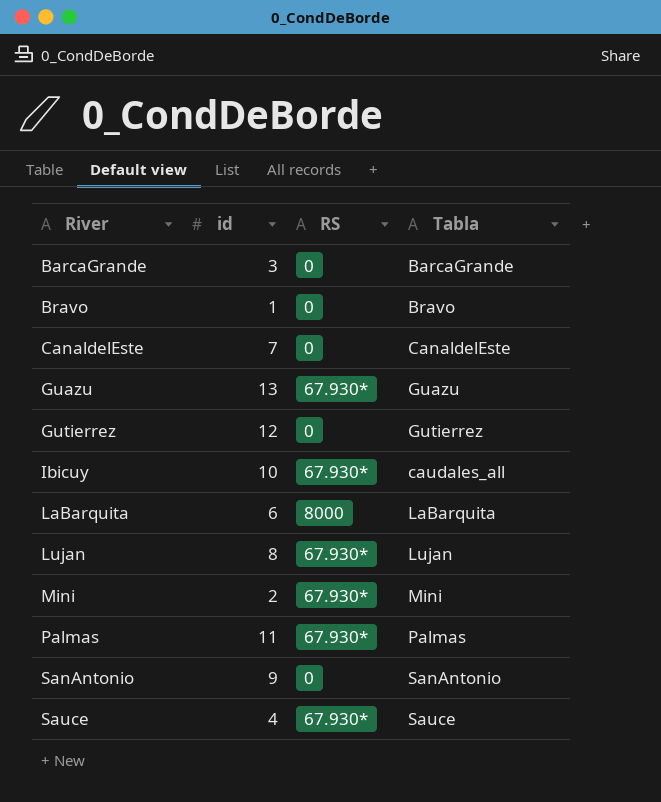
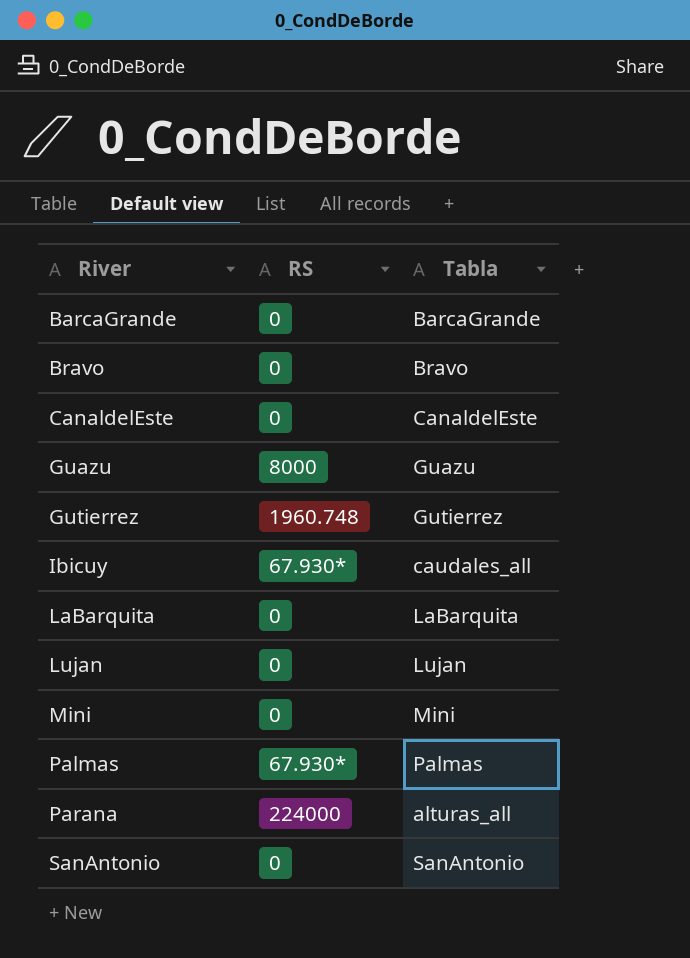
column id | position: 2 -> none
row Sauce: 4 | 67.930* | Sauce -> none
Guazu | RS: 67.930* -> 8000
Gutierrez | RS: 0 -> 1960.748
LaBarquita | RS: 8000 -> 0
Lujan | RS: 67.930* -> 0
Mini | RS: 67.930* -> 0
row Parana: none -> 224000 | alturas_all

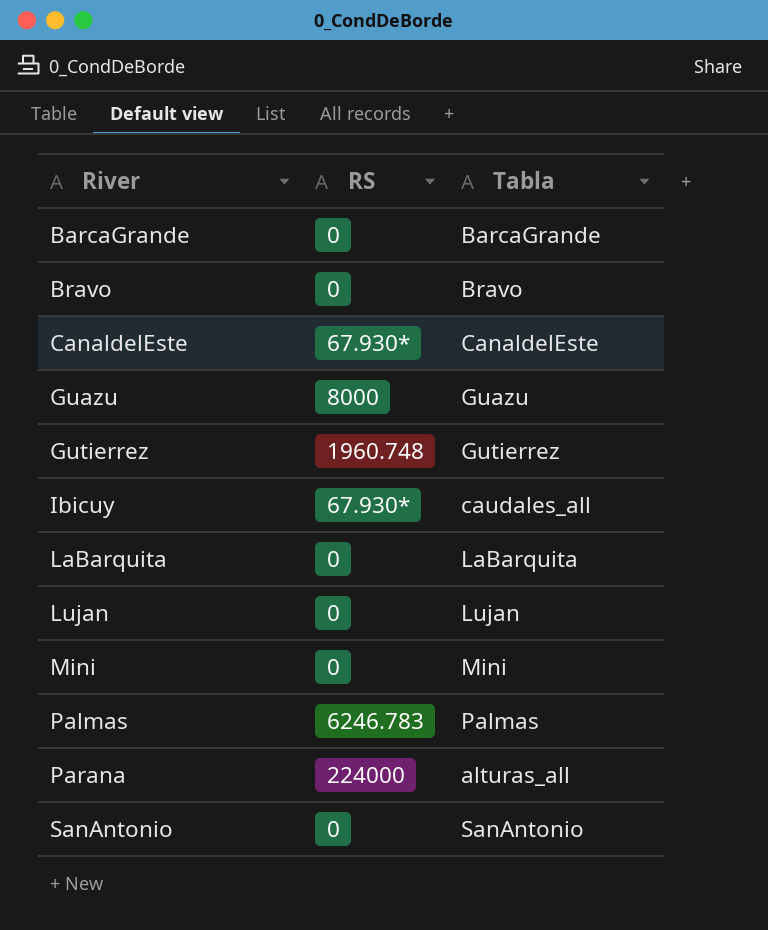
CanaldelEste | RS: 0 -> 67.930*
Palmas | RS: 67.930* -> 6246.783

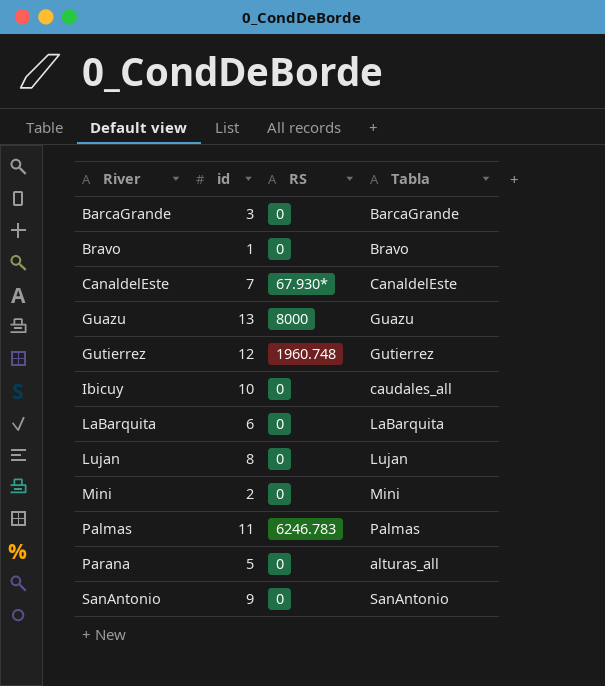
column id | position: none -> 2
Ibicuy | RS: 67.930* -> 0
Parana | RS: 224000 -> 0

